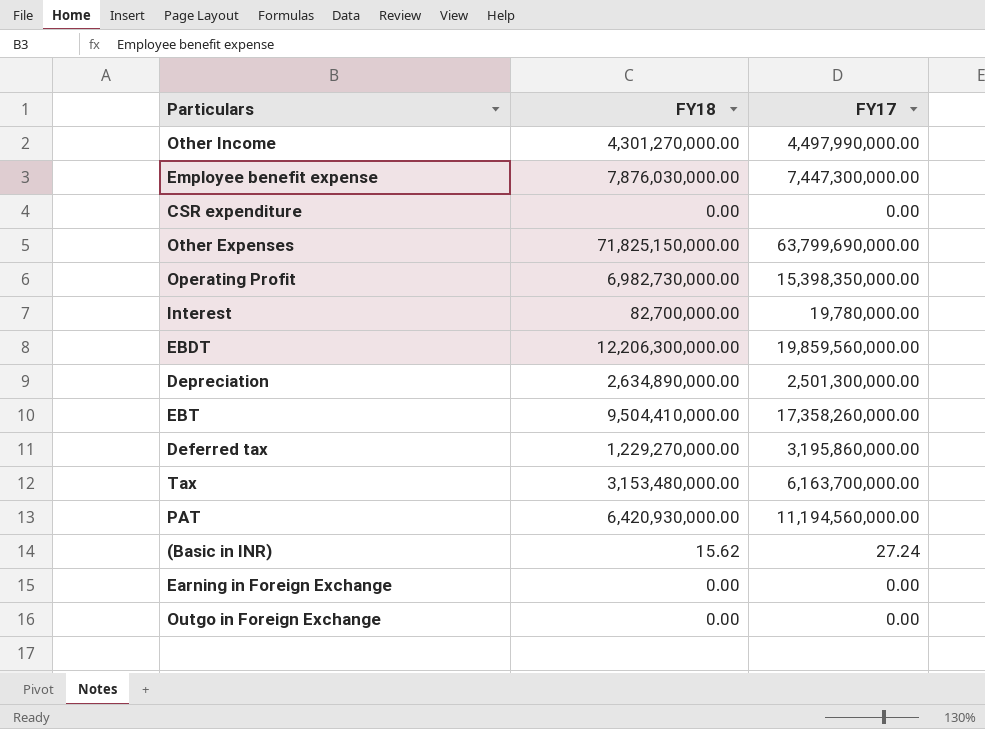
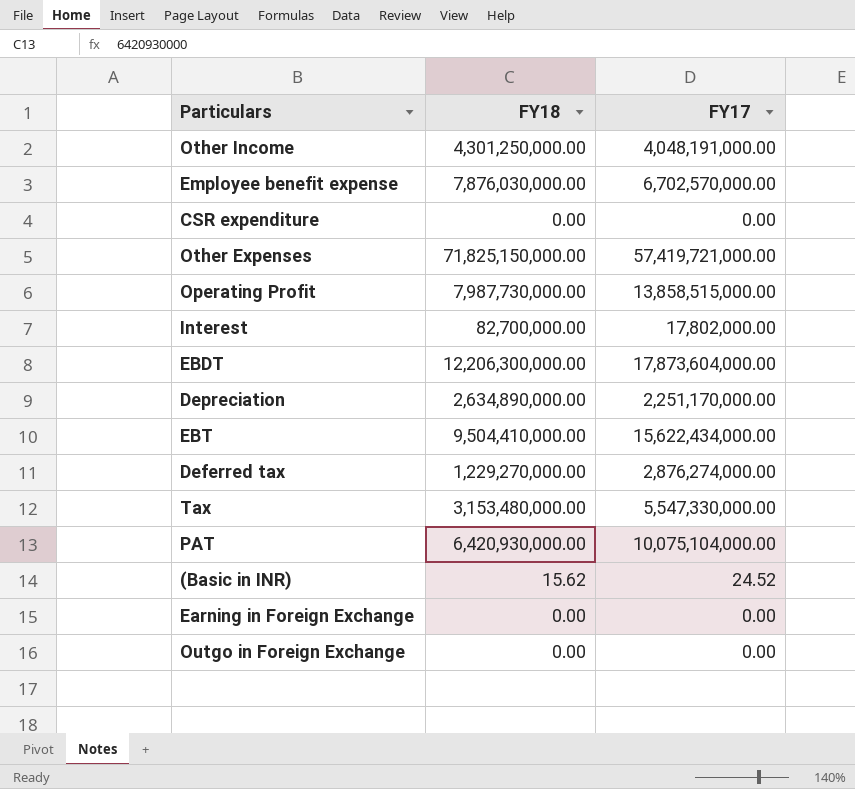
Other Income | FY18: 4,301,270,000.00 -> 4,301,250,000.00
Other Income | FY17: 4,497,990,000.00 -> 4,048,191,000.00
Employee benefit expense | FY17: 7,447,300,000.00 -> 6,702,570,000.00
Other Expenses | FY17: 63,799,690,000.00 -> 57,419,721,000.00
Operating Profit | FY18: 6,982,730,000.00 -> 7,987,730,000.00
Operating Profit | FY17: 15,398,350,000.00 -> 13,858,515,000.00
Interest | FY17: 19,780,000.00 -> 17,802,000.00
EBDT | FY17: 19,859,560,000.00 -> 17,873,604,000.00
Depreciation | FY17: 2,501,300,000.00 -> 2,251,170,000.00
EBT | FY17: 17,358,260,000.00 -> 15,622,434,000.00
Deferred tax | FY17: 3,195,860,000.00 -> 2,876,274,000.00
Tax | FY17: 6,163,700,000.00 -> 5,547,330,000.00
PAT | FY17: 11,194,560,000.00 -> 10,075,104,000.00
(Basic in INR) | FY17: 27.24 -> 24.52

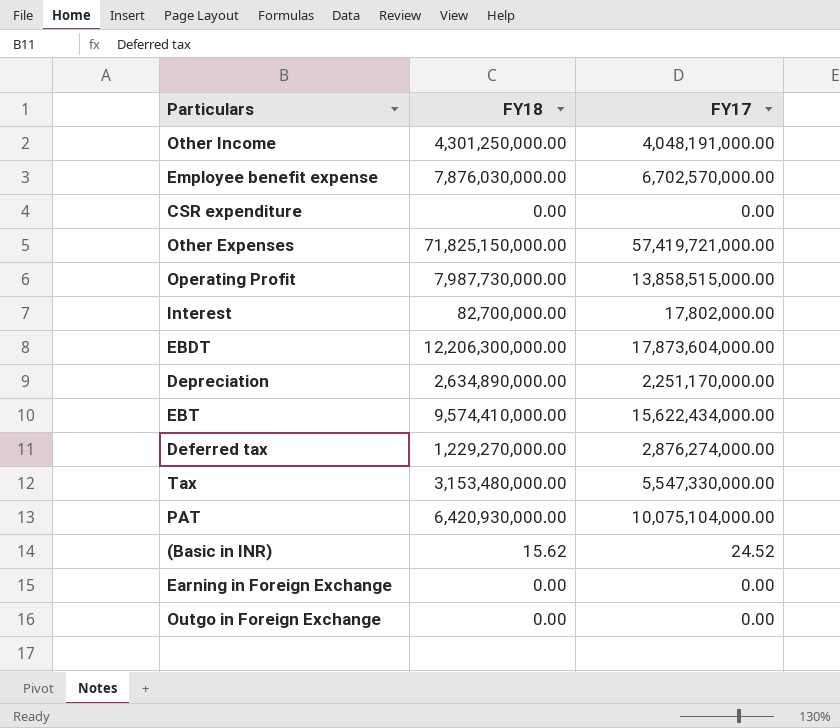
EBT | FY18: 9,504,410,000.00 -> 9,574,410,000.00

